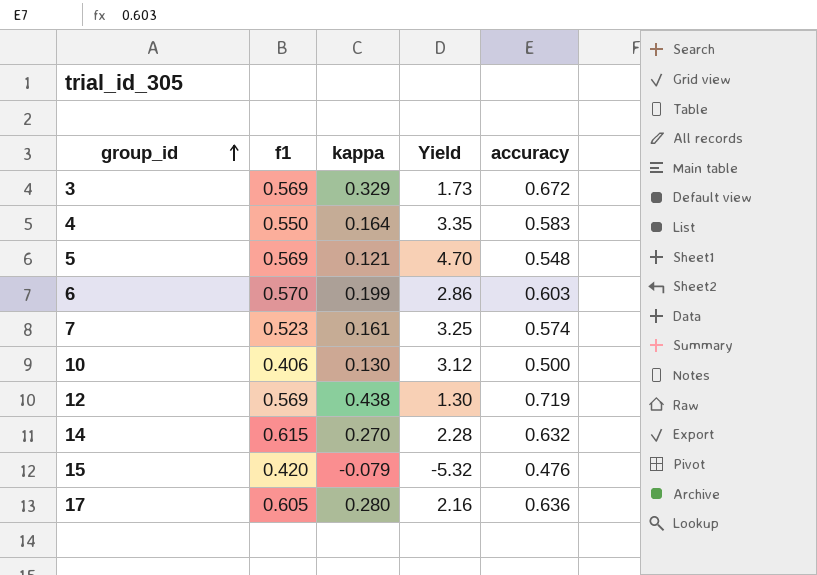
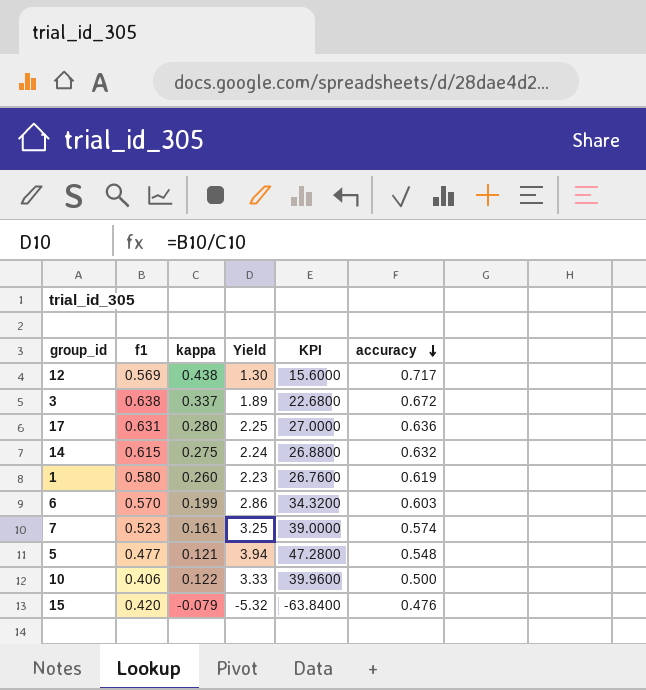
row order: group_id ascending -> accuracy descending
column KPI | formula: none -> [Yield] * 12
row 4: 0.550 | 0.164 | 3.35 | 0.583 -> none
12 | accuracy: 0.719 -> 0.717
3 | f1: 0.569 -> 0.638
3 | kappa: 0.329 -> 0.337
3 | Yield: 1.73 -> 1.89
17 | f1: 0.605 -> 0.631
17 | Yield: 2.16 -> 2.25
14 | kappa: 0.270 -> 0.275
14 | Yield: 2.28 -> 2.24
row 1: none -> 0.580 | 0.260 | 2.23 | 26.7600 | 0.619
5 | f1: 0.569 -> 0.477
5 | Yield: 4.70 -> 3.94
10 | kappa: 0.130 -> 0.122
10 | Yield: 3.12 -> 3.33

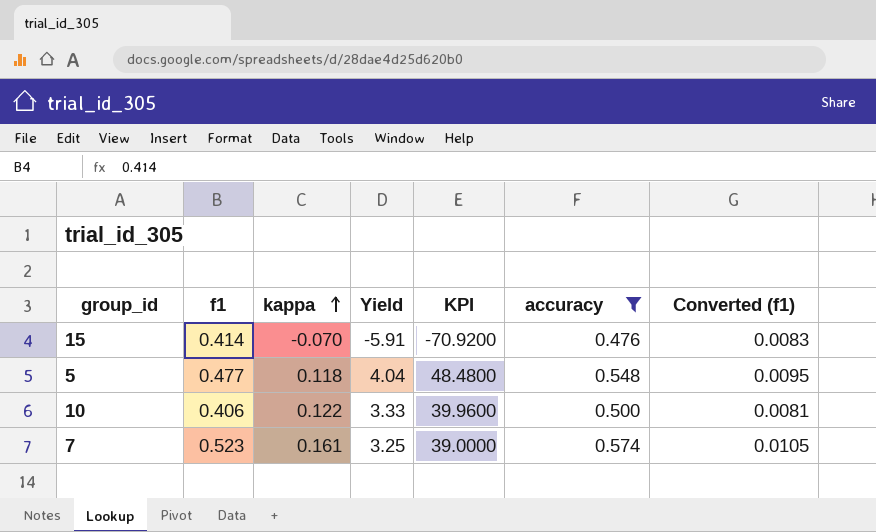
filter: none -> accuracy <= 0.574
row order: accuracy descending -> kappa ascending
column Converted (f1) | formula: none -> [f1] * 0.02
15 | f1: 0.420 -> 0.414
15 | kappa: -0.079 -> -0.070
15 | Yield: -5.32 -> -5.91
15 | KPI: -63.8400 -> -70.9200
5 | kappa: 0.121 -> 0.118
5 | Yield: 3.94 -> 4.04
5 | KPI: 47.2800 -> 48.4800

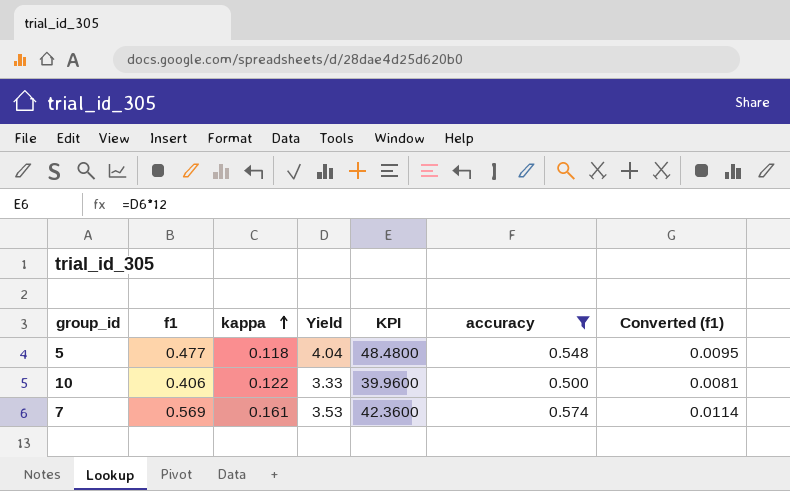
row 15: 0.414 | -0.070 | -5.91 | -70.9200 | 0.476 | 0.0083 -> none
7 | f1: 0.523 -> 0.569
7 | Yield: 3.25 -> 3.53
7 | KPI: 39.0000 -> 42.3600
7 | Converted (f1): 0.0105 -> 0.0114

